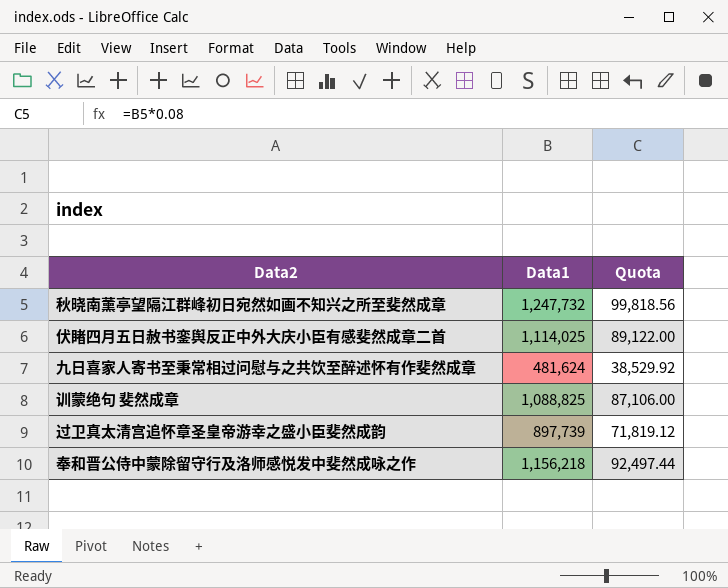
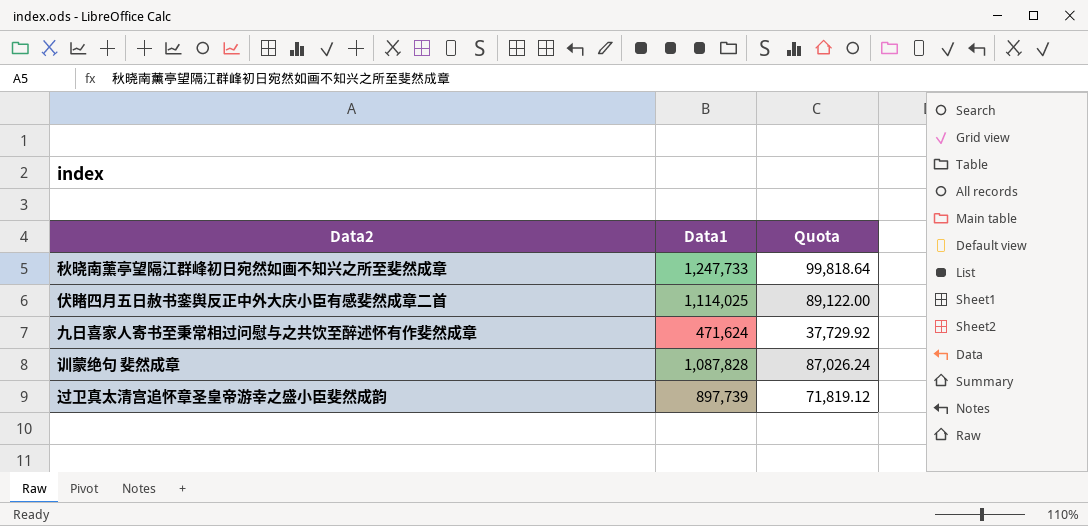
row 奉和晋公侍中蒙除留守行及洛师感悦发中斐然成咏之作: 1,156,218 | 92,497.44 -> none
秋晓南薰亭望隔江群峰初日宛然如画不知兴之所至斐然成章 | Data1: 1,247,732 -> 1,247,733
秋晓南薰亭望隔江群峰初日宛然如画不知兴之所至斐然成章 | Quota: 99,818.56 -> 99,818.64
九日喜家人寄书至秉常相过问慰与之共饮至醉述怀有作斐然成章 | Data1: 481,624 -> 471,624
九日喜家人寄书至秉常相过问慰与之共饮至醉述怀有作斐然成章 | Quota: 38,529.92 -> 37,729.92
训蒙绝句 斐然成章 | Data1: 1,088,825 -> 1,087,828
训蒙绝句 斐然成章 | Quota: 87,106.00 -> 87,026.24

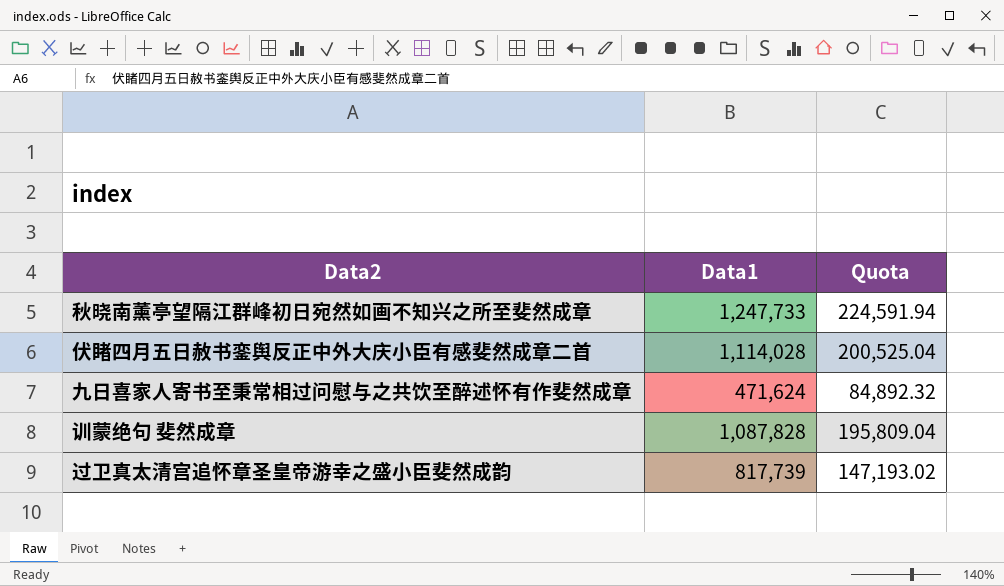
column Quota | formula: [Data1] * 0.08 -> [Data1] * 0.18
伏睹四月五日赦书銮舆反正中外大庆小臣有感斐然成章二首 | Data1: 1,114,025 -> 1,114,028
过卫真太清宫追怀章圣皇帝游幸之盛小臣斐然成韵 | Data1: 897,739 -> 817,739

